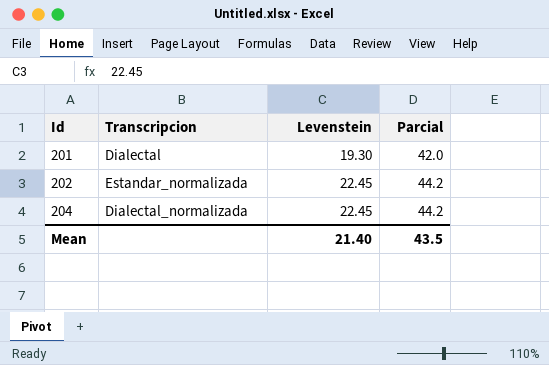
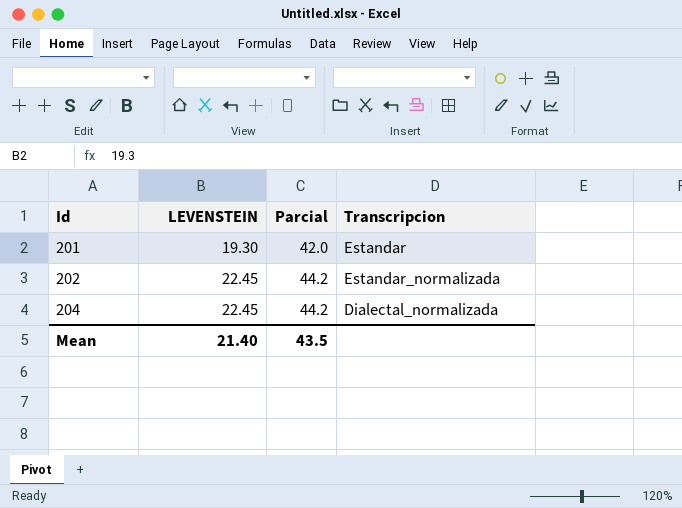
column name: Levenstein -> LEVENSTEIN
column Transcripcion | position: 2 -> 4
201 | Transcripcion: Dialectal -> Estandar

